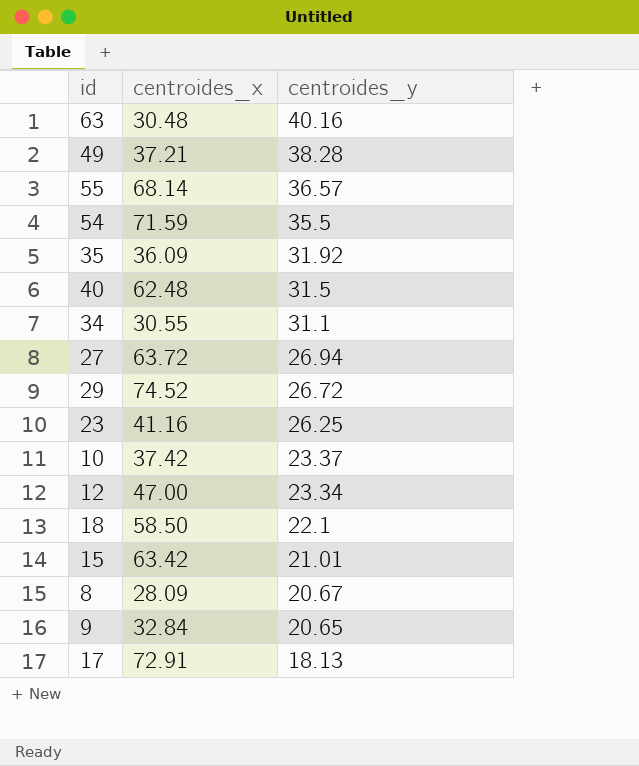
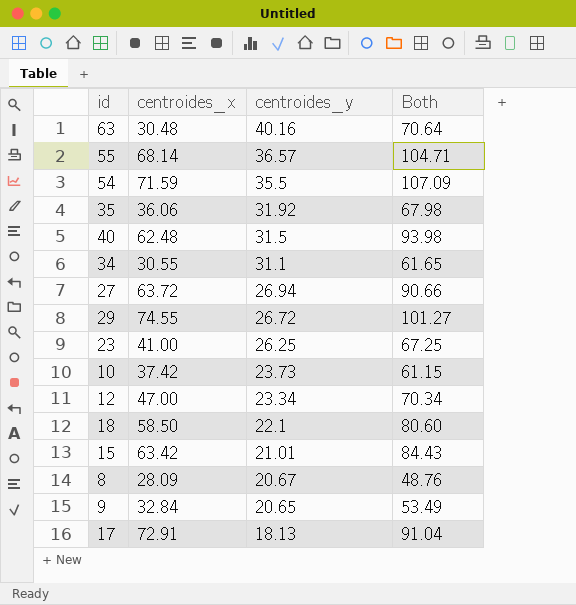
column Both | formula: none -> [centroides_x] + [centroides_y]
row 49: 37.21 | 38.28 -> none
35 | centroides_x: 36.09 -> 36.06
29 | centroides_x: 74.52 -> 74.55
23 | centroides_x: 41.16 -> 41.00
10 | centroides_y: 23.37 -> 23.73

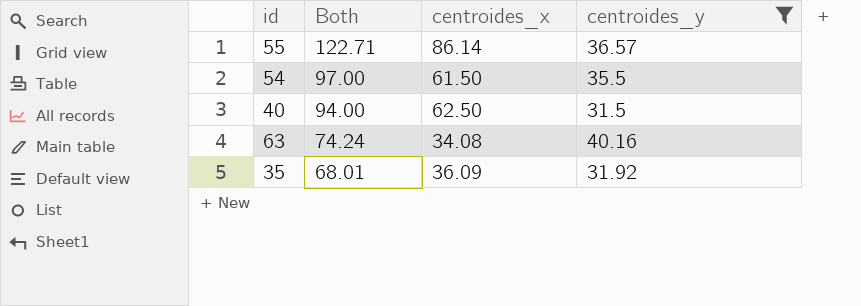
filter: none -> centroides_y >= 31.5
row order: centroides_y descending -> Both descending
column Both | position: 4 -> 2
55 | Both: 104.71 -> 122.71
55 | centroides_x: 68.14 -> 86.14
54 | Both: 107.09 -> 97.00
54 | centroides_x: 71.59 -> 61.50
40 | Both: 93.98 -> 94.00
40 | centroides_x: 62.48 -> 62.50
63 | Both: 70.64 -> 74.24
63 | centroides_x: 30.48 -> 34.08
35 | Both: 67.98 -> 68.01
35 | centroides_x: 36.06 -> 36.09

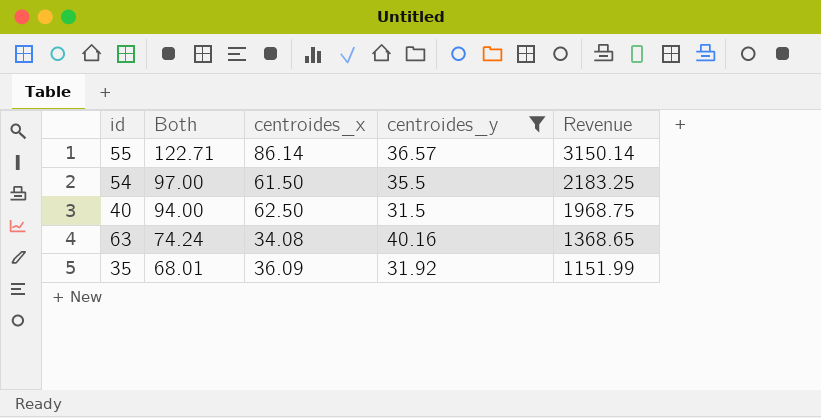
column Revenue | formula: none -> [centroides_x] * [centroides_y]

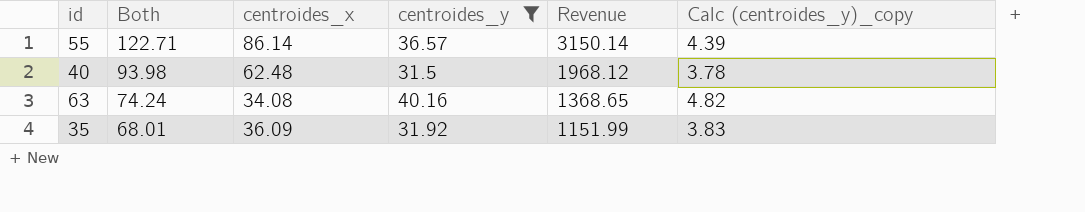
column Calc (centroides_y)_copy | formula: none -> [centroides_y] * 0.12
row 54: 97.00 | 61.50 | 35.5 | 2183.25 -> none
40 | Both: 94.00 -> 93.98
40 | centroides_x: 62.50 -> 62.48
40 | Revenue: 1968.75 -> 1968.12

